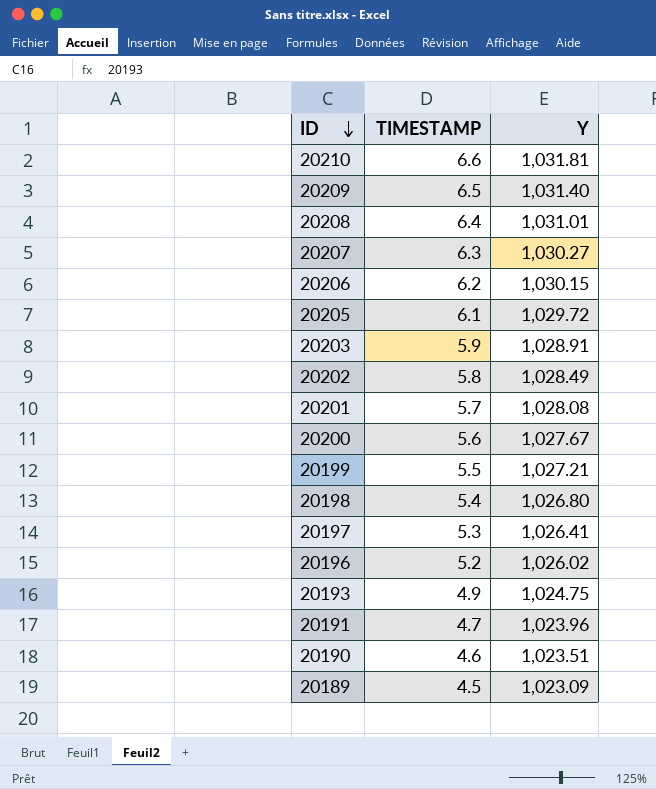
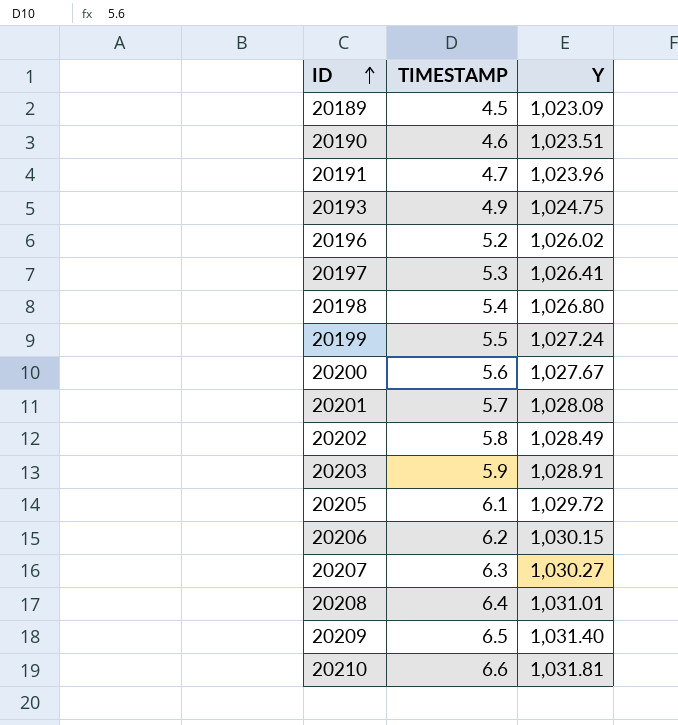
row order: ID descending -> ID ascending
20199 | Y: 1,027.21 -> 1,027.24

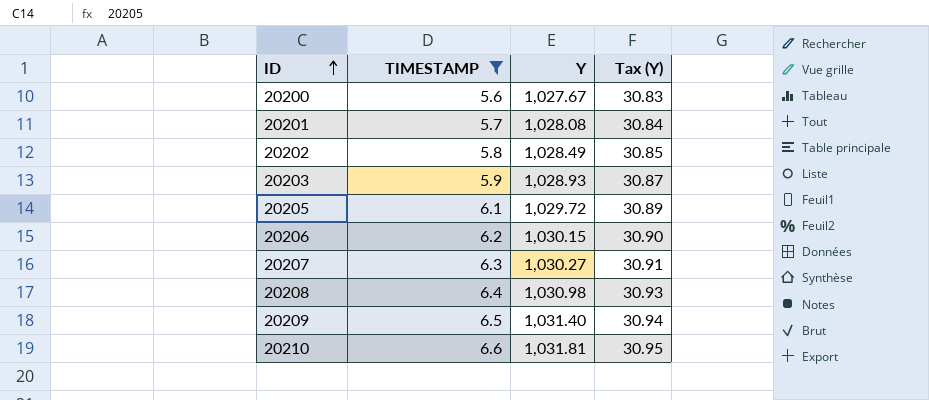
filter: none -> TIMESTAMP >= 5.6
column Tax (Y) | formula: none -> [Y] * 0.03
20203 | Y: 1,028.91 -> 1,028.93
20208 | Y: 1,031.01 -> 1,030.98

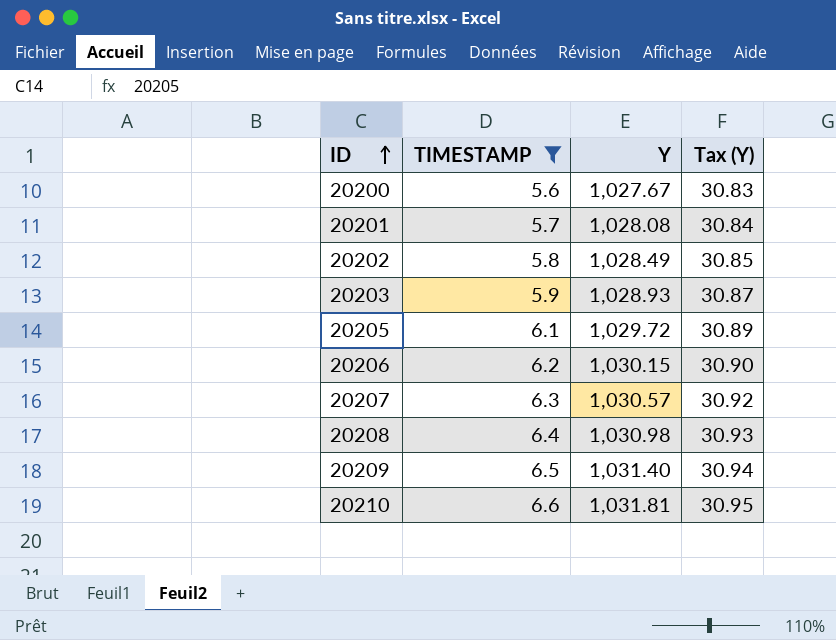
20207 | Y: 1,030.27 -> 1,030.57
20207 | Tax (Y): 30.91 -> 30.92

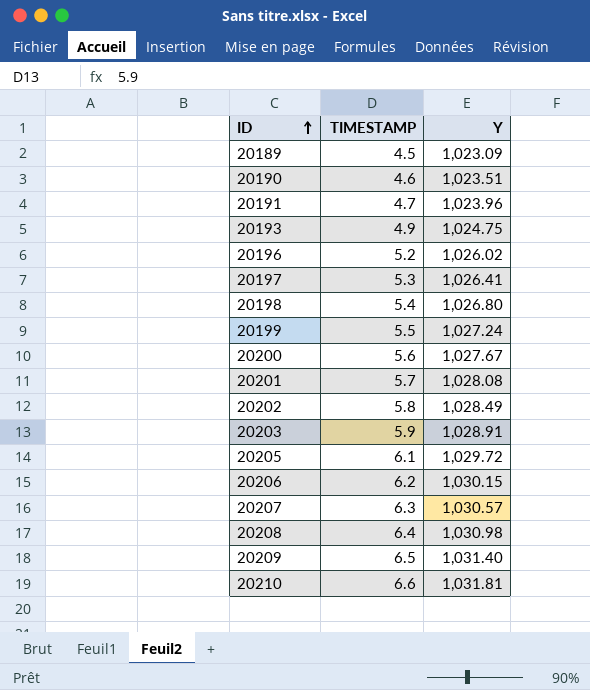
filter: TIMESTAMP >= 5.6 -> none
column Tax (Y) | formula: [Y] * 0.03 -> none
20203 | Y: 1,028.93 -> 1,028.91

